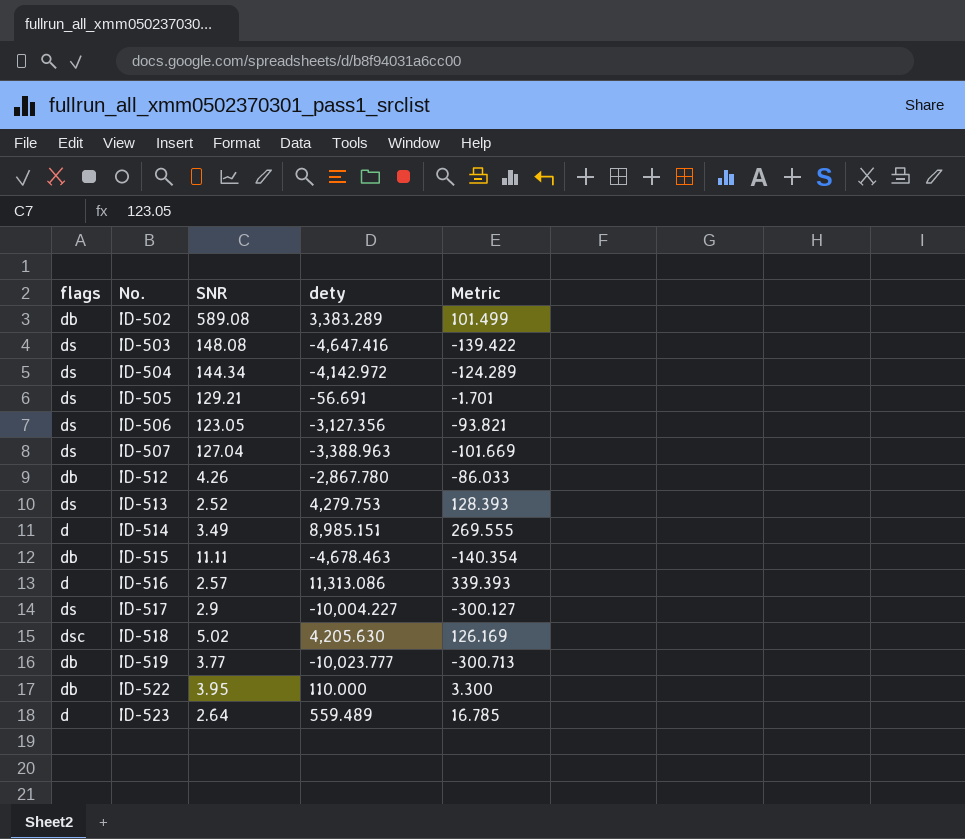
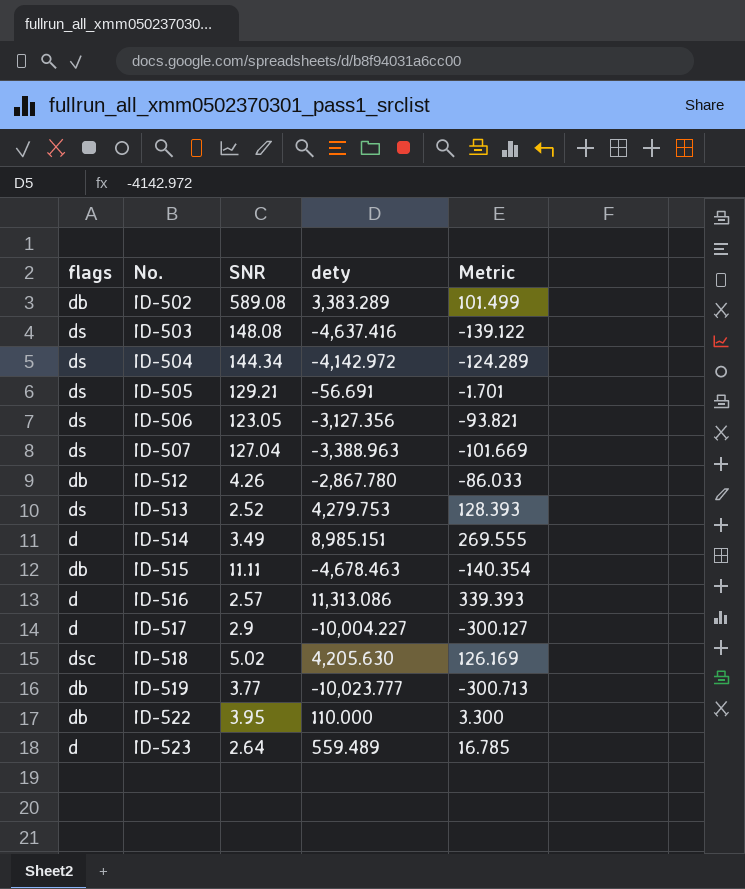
ID-503 | dety: -4,647.416 -> -4,637.416
ID-503 | Metric: -139.422 -> -139.122
ID-517 | flags: ds -> d

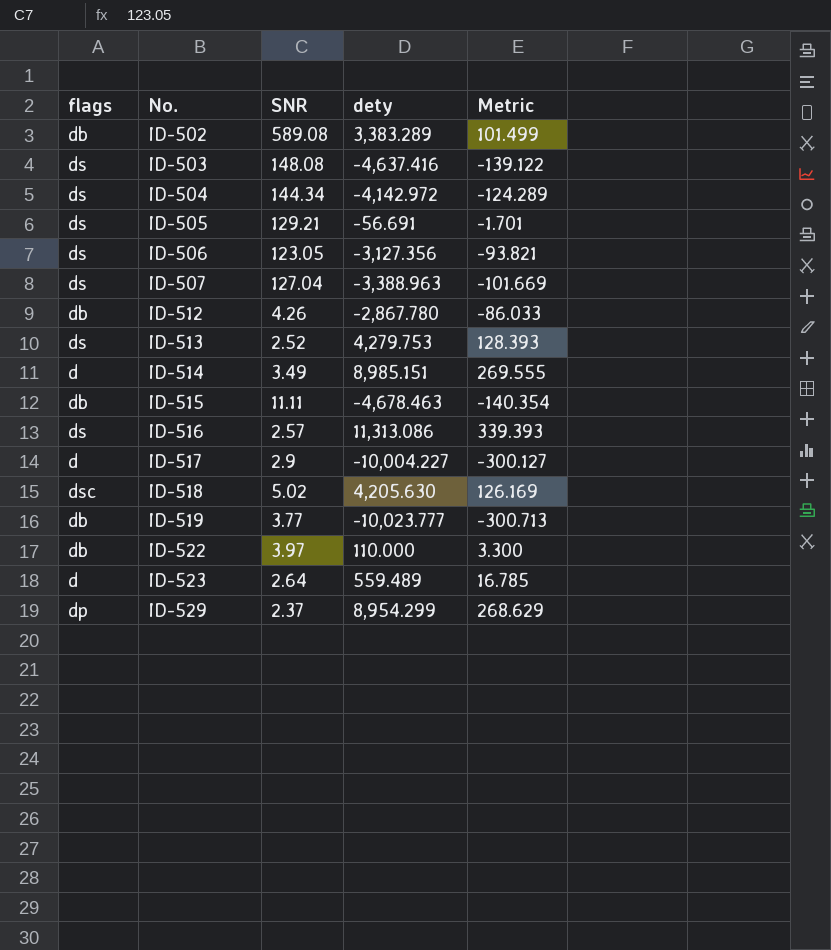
ID-516 | flags: d -> ds
ID-522 | SNR: 3.95 -> 3.97
row ID-529: none -> dp | 2.37 | 8,954.299 | 268.629

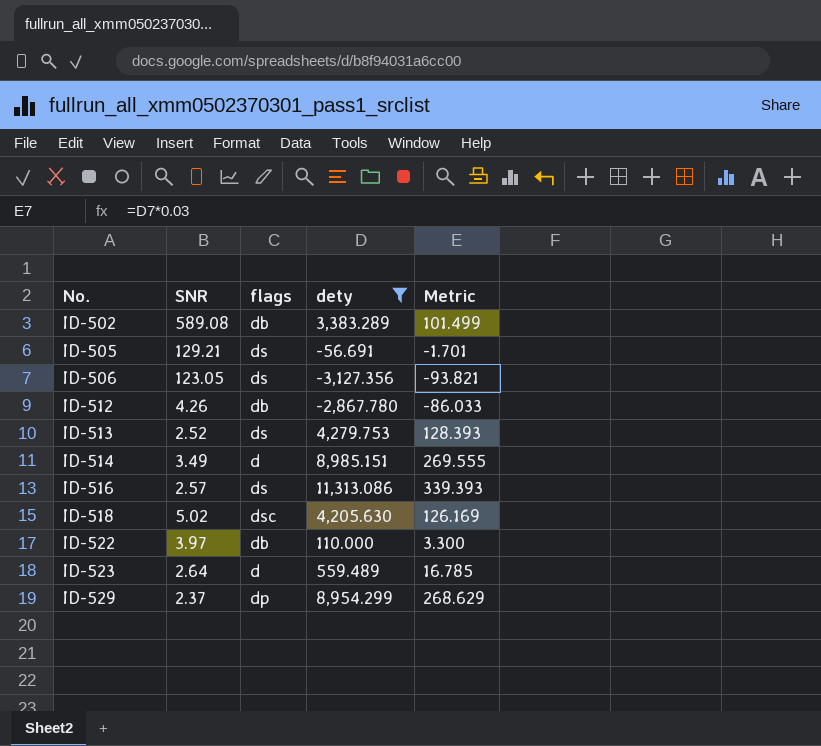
filter: none -> dety >= -3,127.356
column flags | position: 1 -> 3

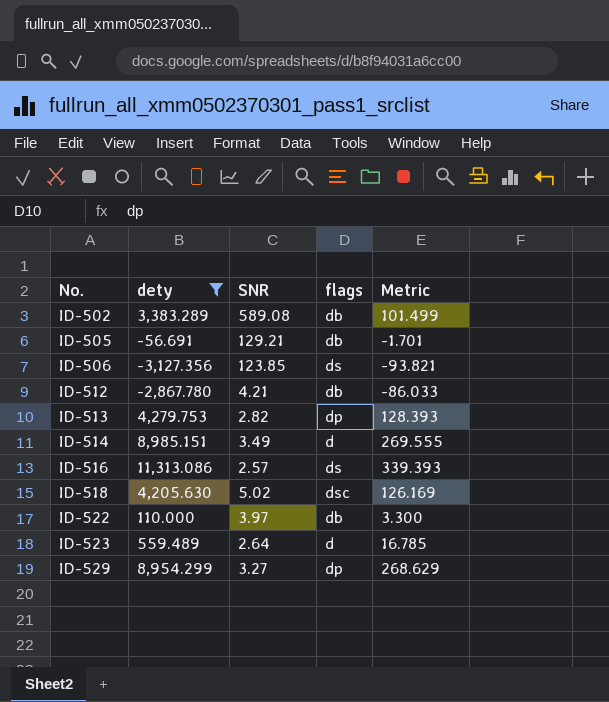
column dety | position: 4 -> 2
ID-505 | flags: ds -> db
ID-506 | SNR: 123.05 -> 123.85
ID-512 | SNR: 4.26 -> 4.21
ID-513 | SNR: 2.52 -> 2.82
ID-513 | flags: ds -> dp
ID-529 | SNR: 2.37 -> 3.27

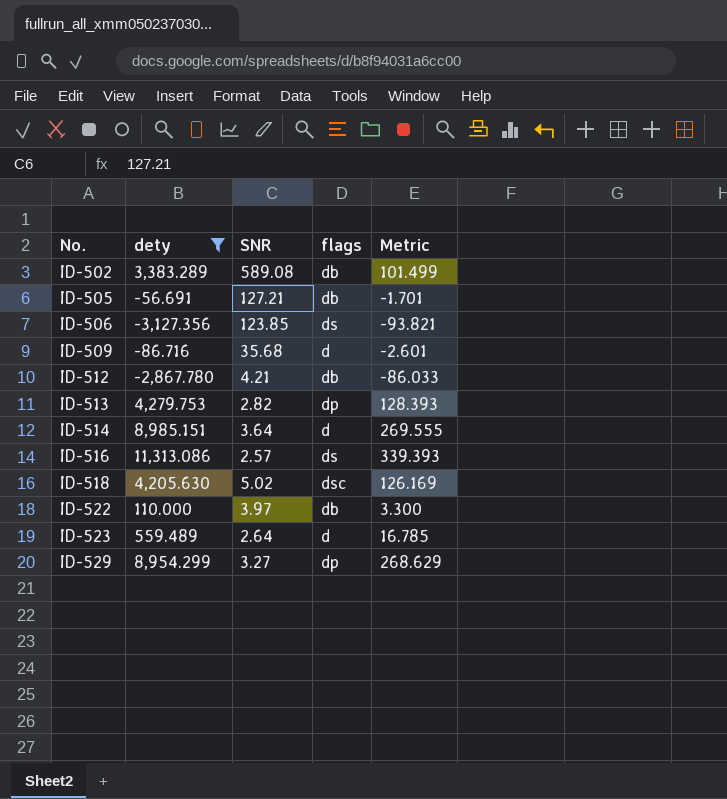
ID-505 | SNR: 129.21 -> 127.21
row ID-509: none -> -86.716 | 35.68 | d | -2.601
ID-514 | SNR: 3.49 -> 3.64

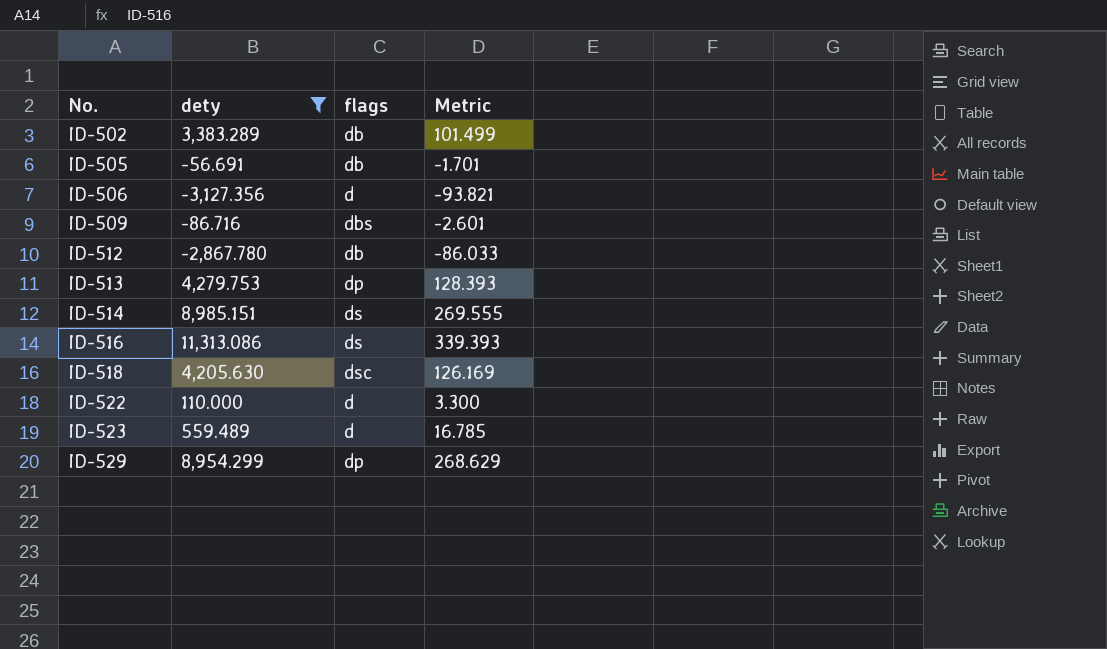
column SNR | position: 3 -> none
ID-506 | flags: ds -> d
ID-509 | flags: d -> dbs
ID-514 | flags: d -> ds
ID-522 | flags: db -> d

